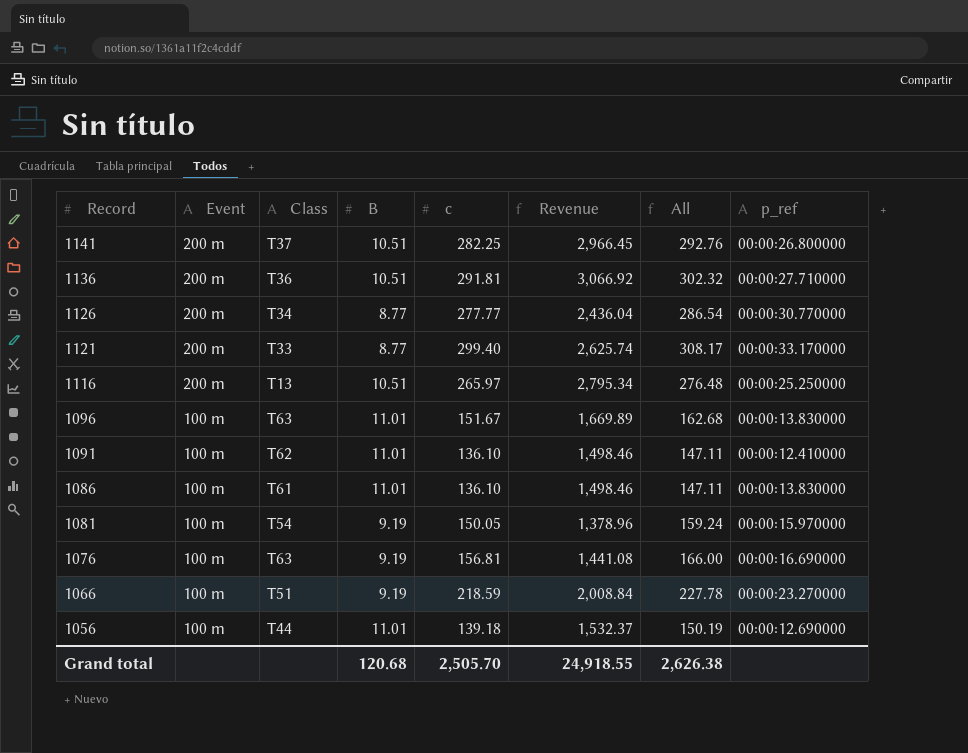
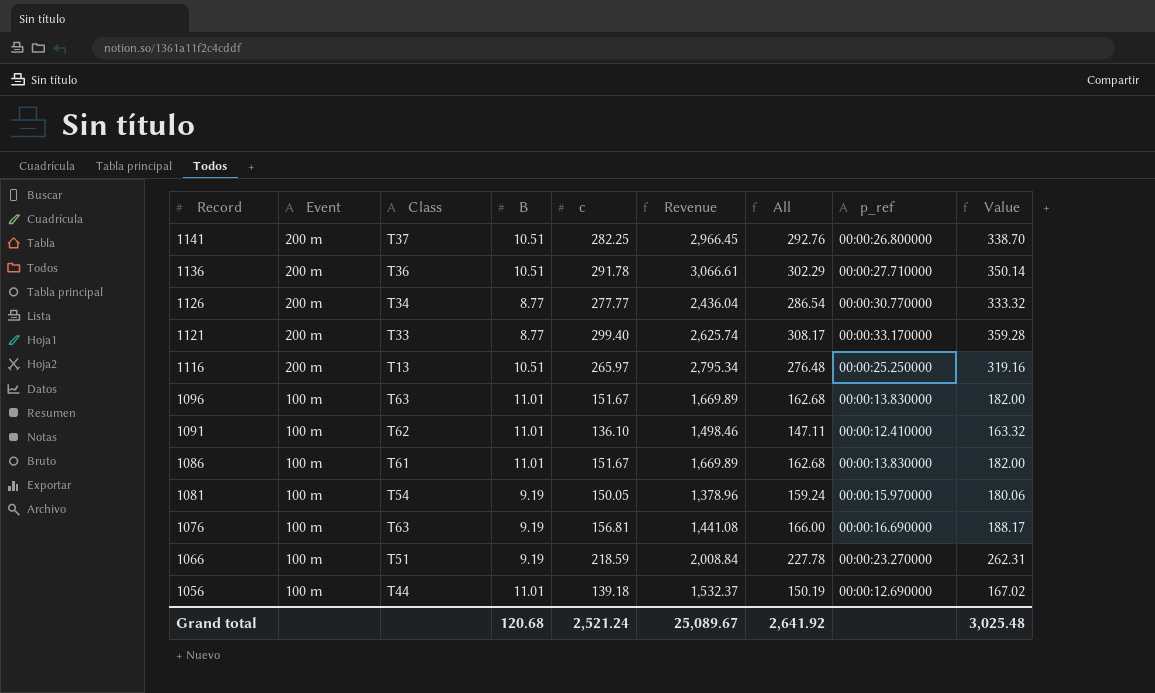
column Value | formula: none -> [c] * 1.2
1136 | c: 291.81 -> 291.78
1136 | Revenue: 3,066.92 -> 3,066.61
1136 | All: 302.32 -> 302.29
1086 | c: 136.10 -> 151.67
1086 | Revenue: 1,498.46 -> 1,669.89
1086 | All: 147.11 -> 162.68
Grand total | c: 2,505.70 -> 2,521.24
Grand total | Revenue: 24,918.55 -> 25,089.67
Grand total | All: 2,626.38 -> 2,641.92

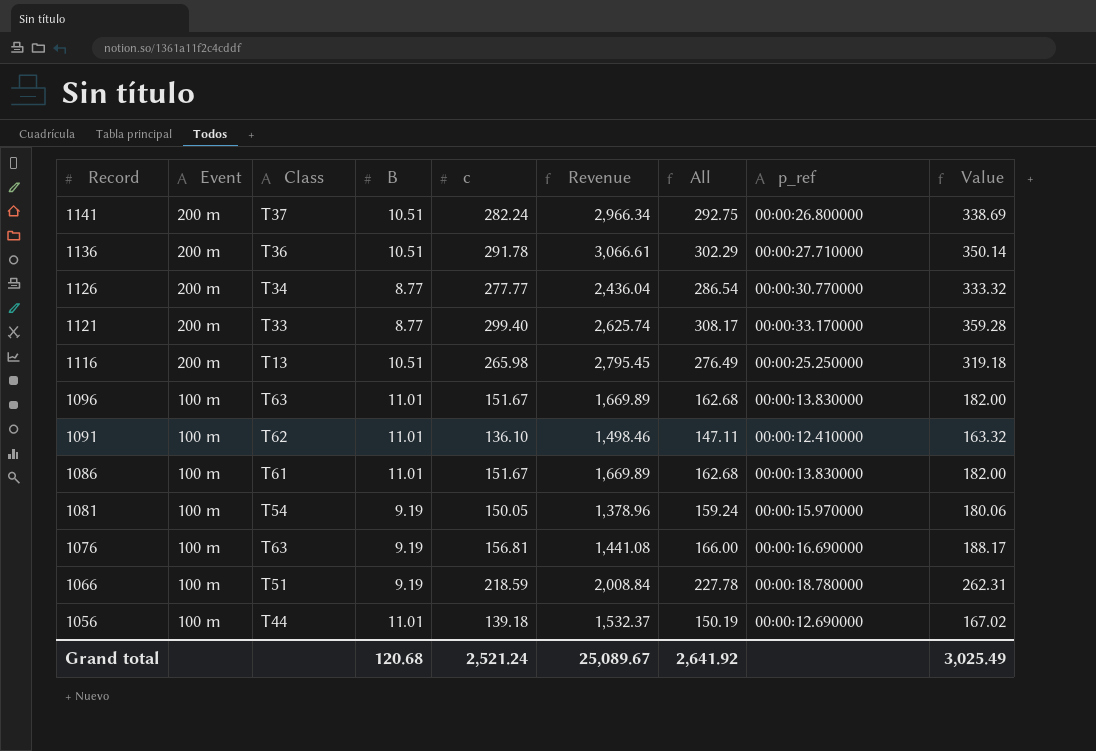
1141 | c: 282.25 -> 282.24
1141 | Revenue: 2,966.45 -> 2,966.34
1141 | All: 292.76 -> 292.75
1141 | Value: 338.70 -> 338.69
1116 | c: 265.97 -> 265.98
1116 | Revenue: 2,795.34 -> 2,795.45
1116 | All: 276.48 -> 276.49
1116 | Value: 319.16 -> 319.18
1066 | p_ref: 00:00:23.270000 -> 00:00:18.780000
Grand total | Value: 3,025.48 -> 3,025.49

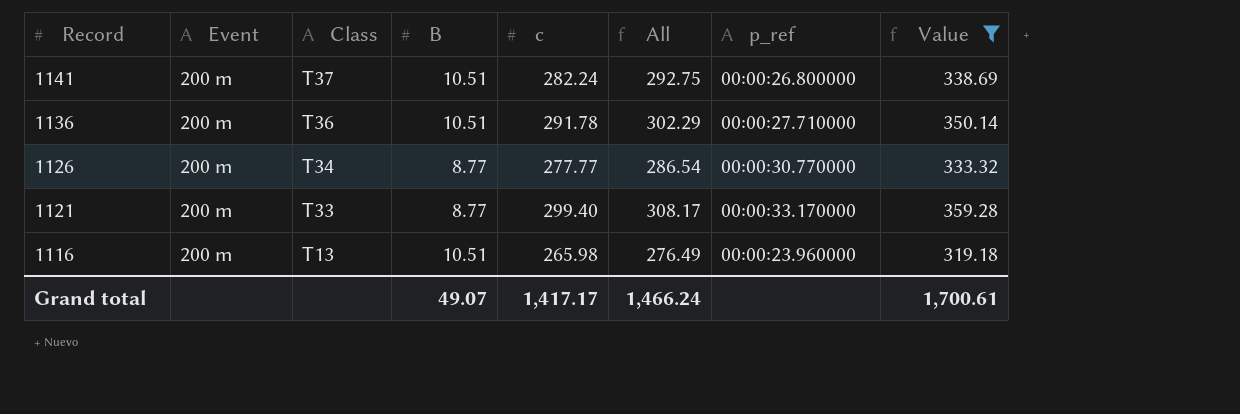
filter: none -> Value >= 319.18
column Revenue | formula: [B] * [c] -> none
1116 | p_ref: 00:00:25.250000 -> 00:00:23.960000
Grand total | B: 120.68 -> 49.07
Grand total | c: 2,521.24 -> 1,417.17
Grand total | All: 2,641.92 -> 1,466.24
Grand total | Value: 3,025.49 -> 1,700.61

